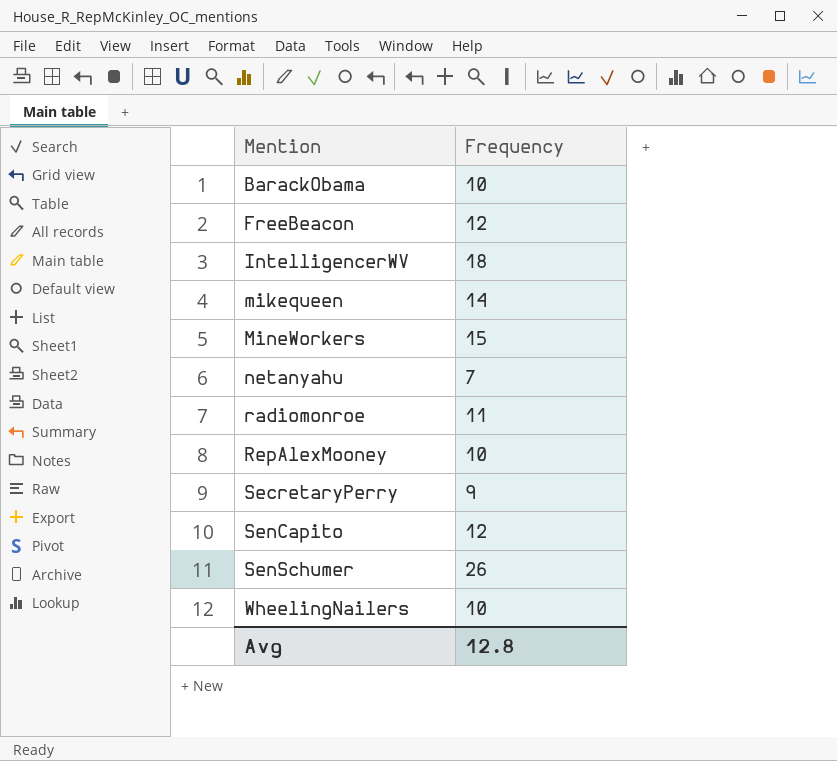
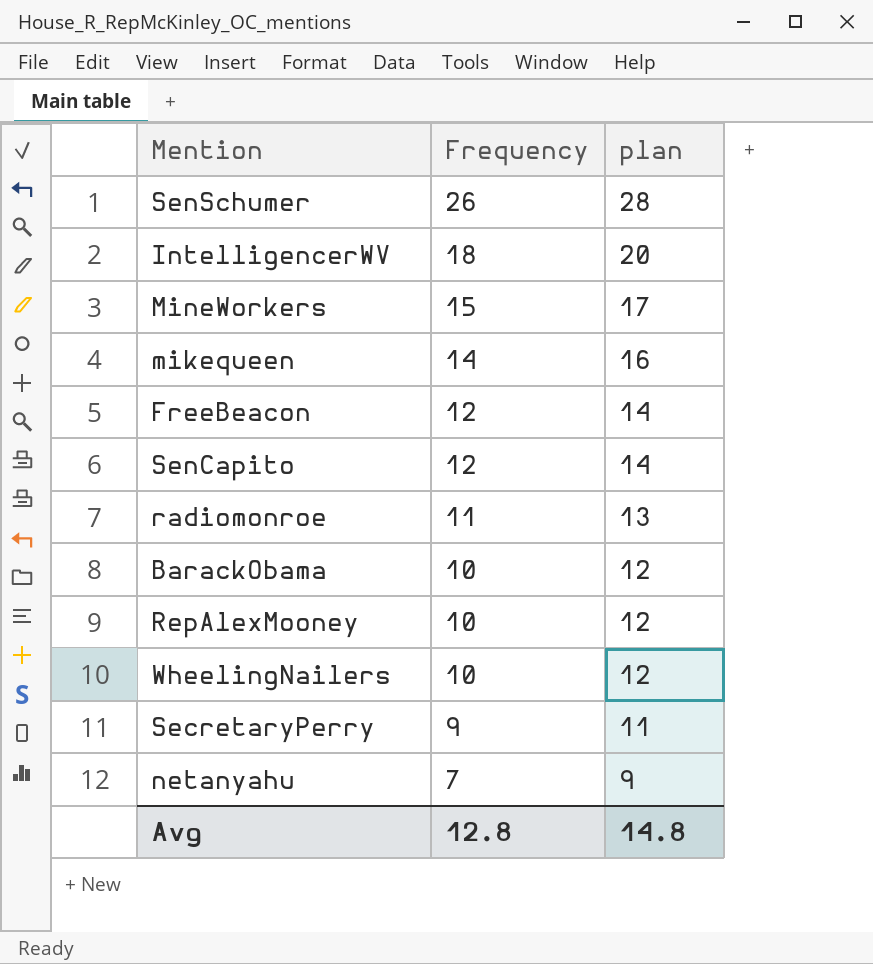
row order: Mention ascending -> Frequency descending
column plan | formula: none -> [Frequency] + 2

